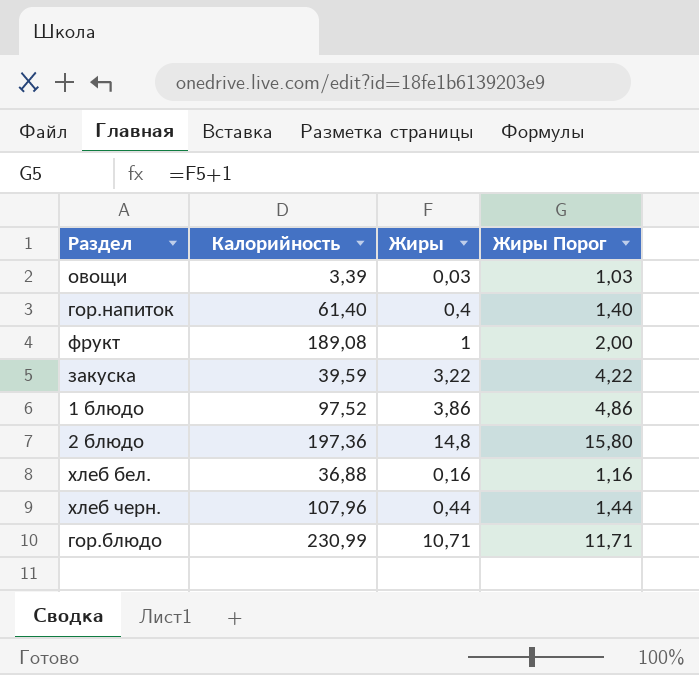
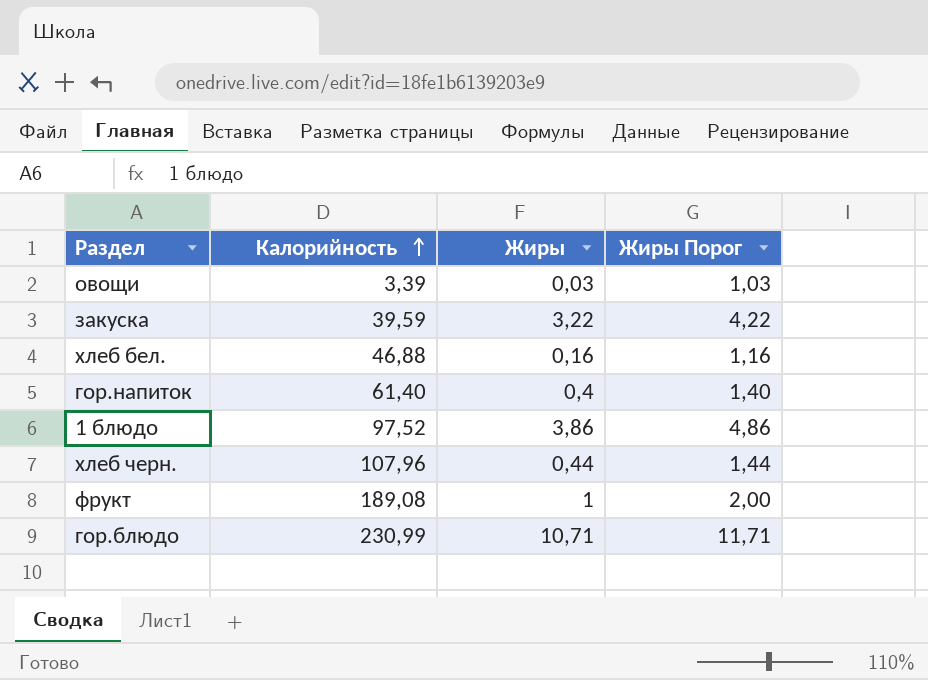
row order: none -> Калорийность ascending
row 2 блюдо: 197,36 | 14,8 | 15,80 -> none
хлеб бел. | Калорийность: 36,88 -> 46,88

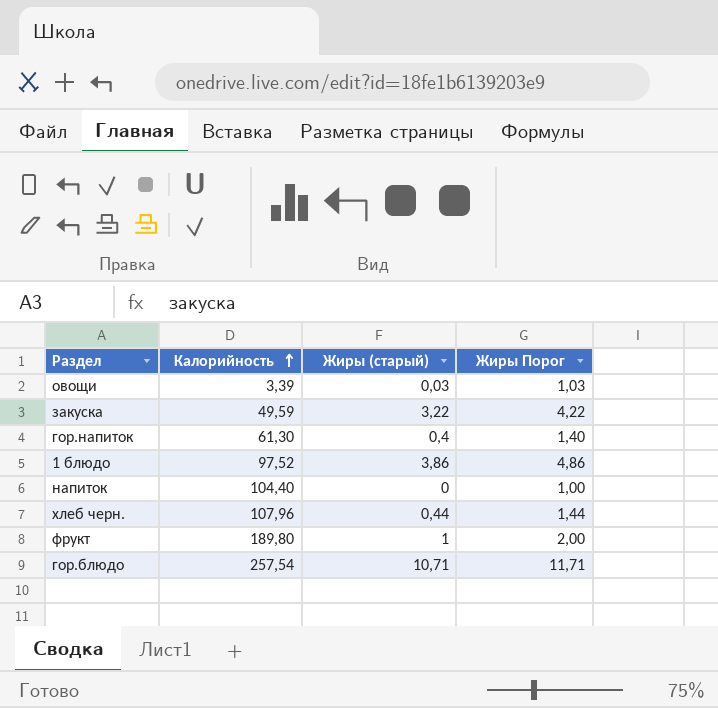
column name: Жиры -> Жиры (старый)
row хлеб бел.: 46,88 | 0,16 | 1,16 -> none
закуска | Калорийность: 39,59 -> 49,59
гор.напиток | Калорийность: 61,40 -> 61,30
row напиток: none -> 104,40 | 0 | 1,00
фрукт | Калорийность: 189,08 -> 189,80
гор.блюдо | Калорийность: 230,99 -> 257,54

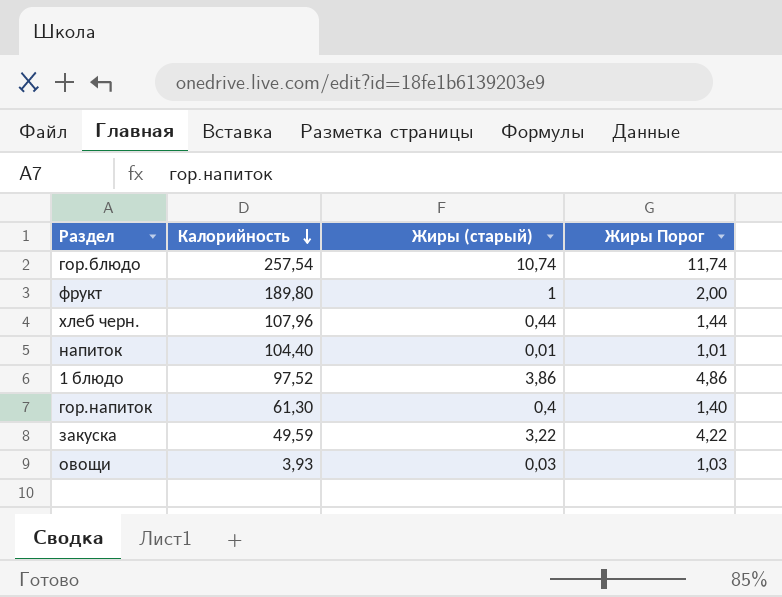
row order: Калорийность ascending -> Калорийность descending
гор.блюдо | Жиры (старый): 10,71 -> 10,74
гор.блюдо | Жиры Порог: 11,71 -> 11,74
напиток | Жиры (старый): 0 -> 0,01
напиток | Жиры Порог: 1,00 -> 1,01
овощи | Калорийность: 3,39 -> 3,93

